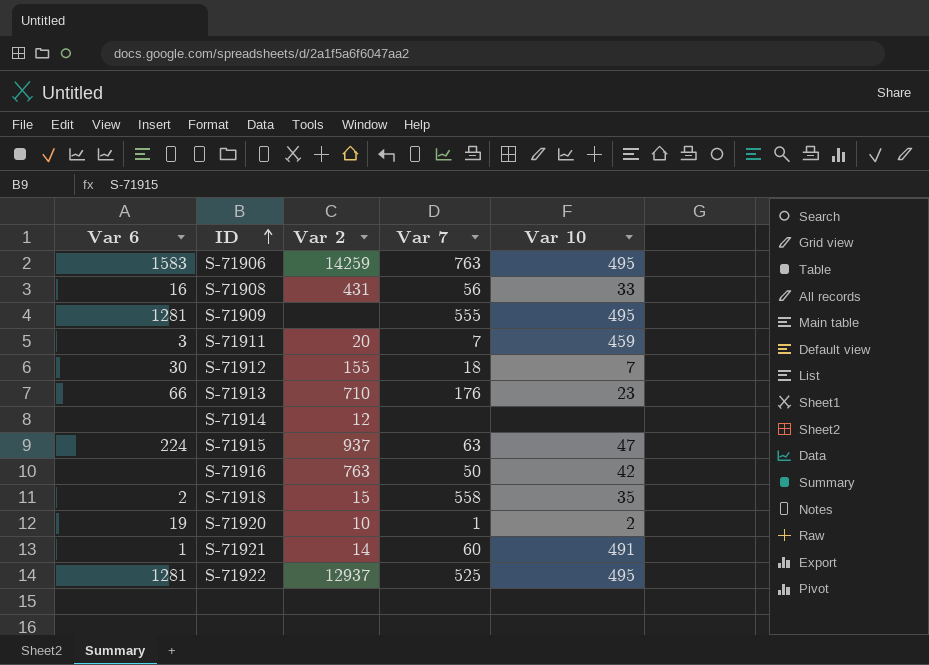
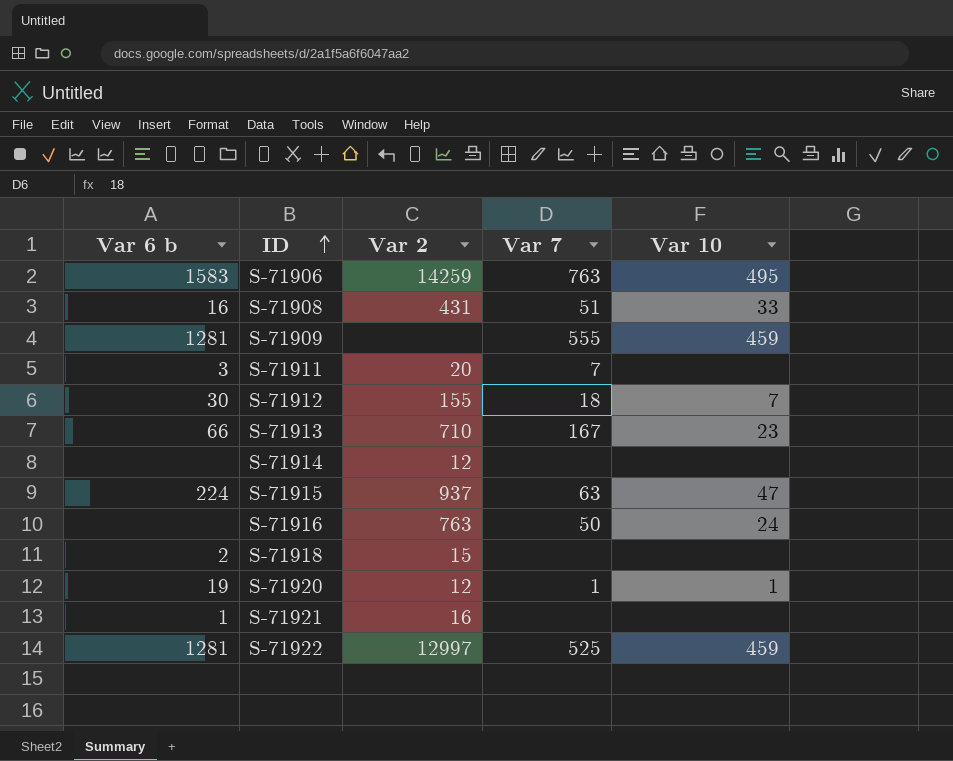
column name: Var 6 -> Var 6 b
S-71908 | Var 7: 56 -> 51
S-71909 | Var 10: 495 -> 459
S-71911 | Var 10: 459 -> none
S-71913 | Var 7: 176 -> 167
S-71916 | Var 10: 42 -> 24
S-71918 | Var 7: 558 -> none
S-71918 | Var 10: 35 -> none
S-71920 | Var 2: 10 -> 12
S-71920 | Var 10: 2 -> 1
S-71921 | Var 2: 14 -> 16
S-71921 | Var 7: 60 -> none
S-71921 | Var 10: 491 -> none
S-71922 | Var 2: 12937 -> 12997
S-71922 | Var 10: 495 -> 459

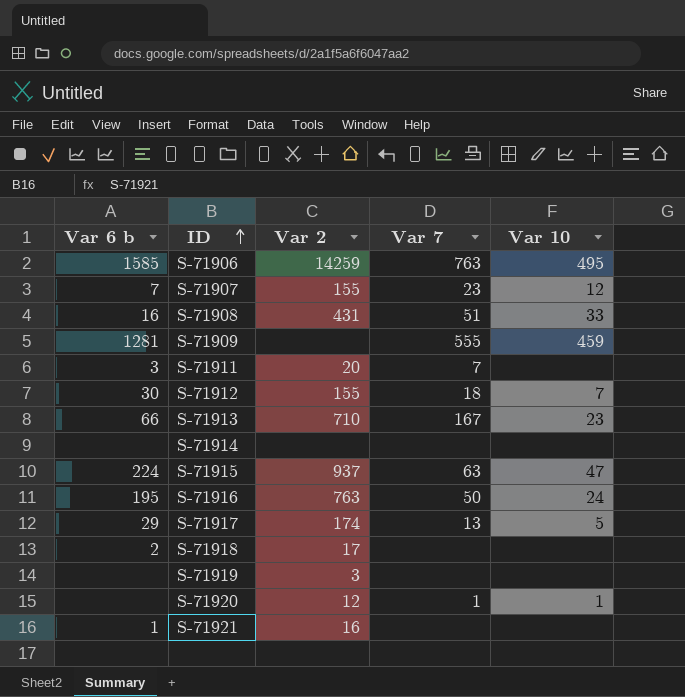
row S-71922: 1281 | 12997 | 525 | 459 -> none
S-71906 | Var 6 b: 1583 -> 1585
row S-71907: none -> 7 | 155 | 23 | 12
S-71914 | Var 2: 12 -> none
S-71916 | Var 6 b: none -> 195
row S-71917: none -> 29 | 174 | 13 | 5
S-71918 | Var 2: 15 -> 17
row S-71919: none -> none | 3 | none | none
S-71920 | Var 6 b: 19 -> none

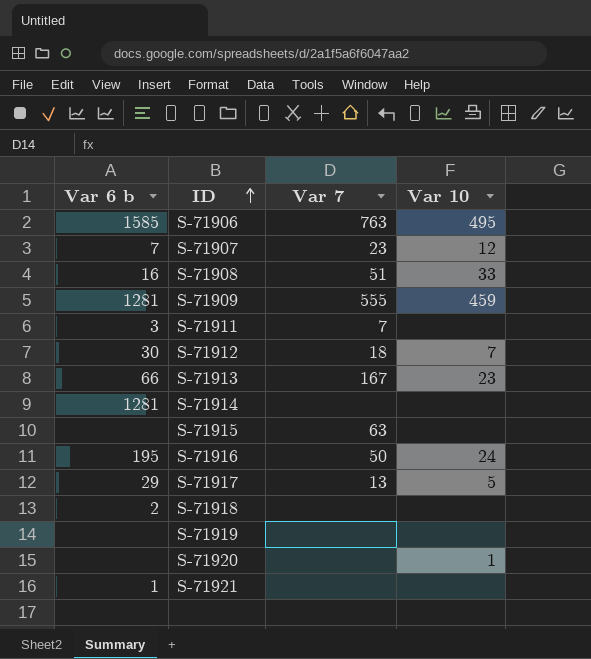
column Var 2 | position: 3 -> none
S-71914 | Var 6 b: none -> 1281
S-71915 | Var 6 b: 224 -> none
S-71915 | Var 10: 47 -> none
S-71920 | Var 7: 1 -> none

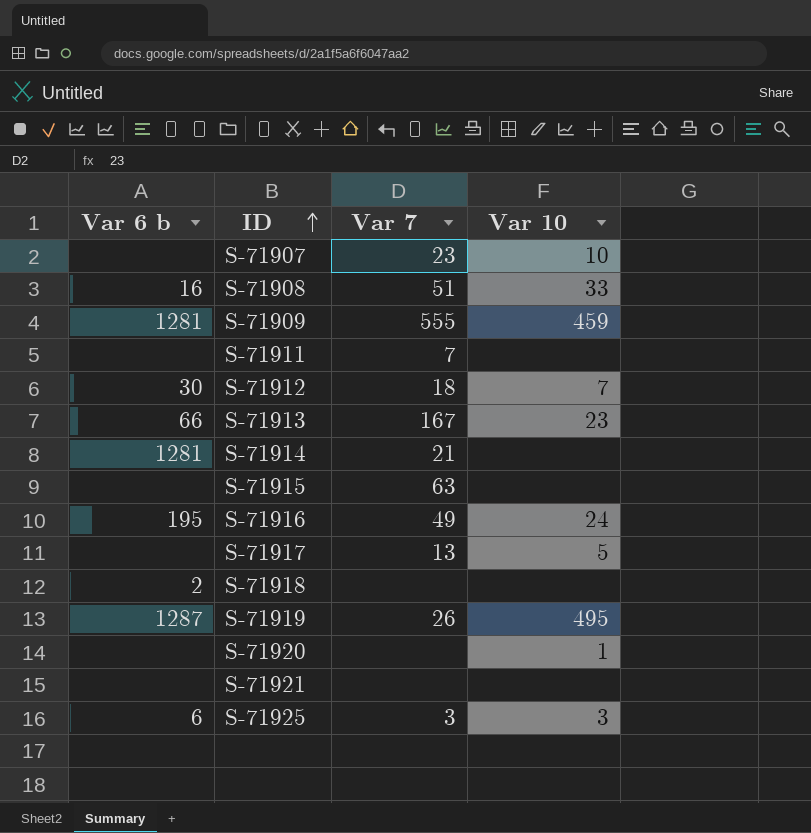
row S-71906: 1585 | 763 | 495 -> none
S-71907 | Var 6 b: 7 -> none
S-71907 | Var 10: 12 -> 10
S-71911 | Var 6 b: 3 -> none
S-71914 | Var 7: none -> 21
S-71916 | Var 7: 50 -> 49
S-71917 | Var 6 b: 29 -> none
S-71919 | Var 6 b: none -> 1287
S-71919 | Var 7: none -> 26
S-71919 | Var 10: none -> 495
S-71921 | Var 6 b: 1 -> none
row S-71925: none -> 6 | 3 | 3

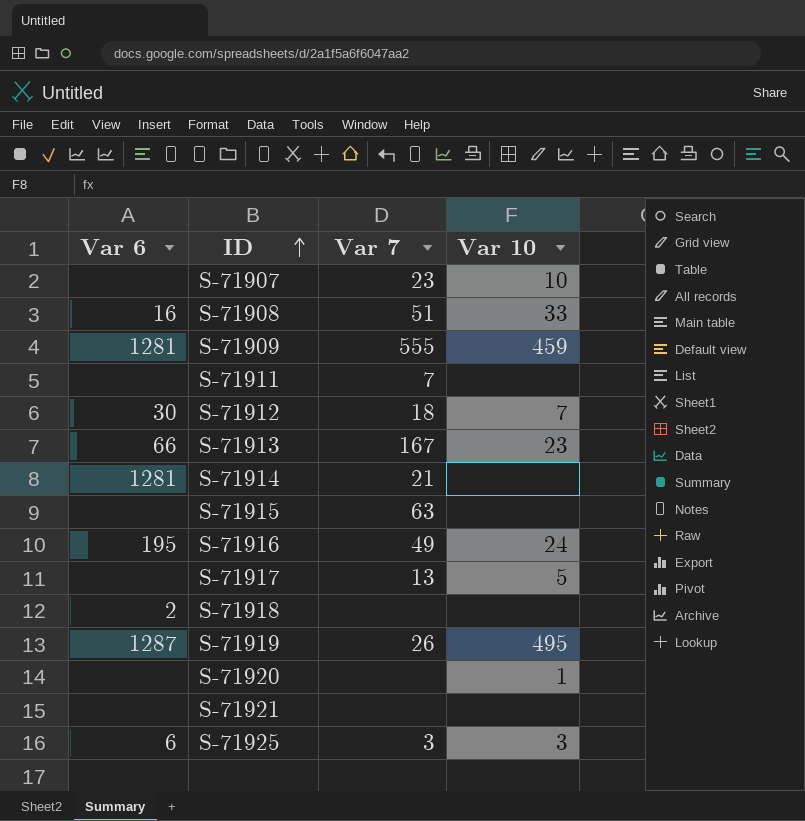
column name: Var 6 b -> Var 6

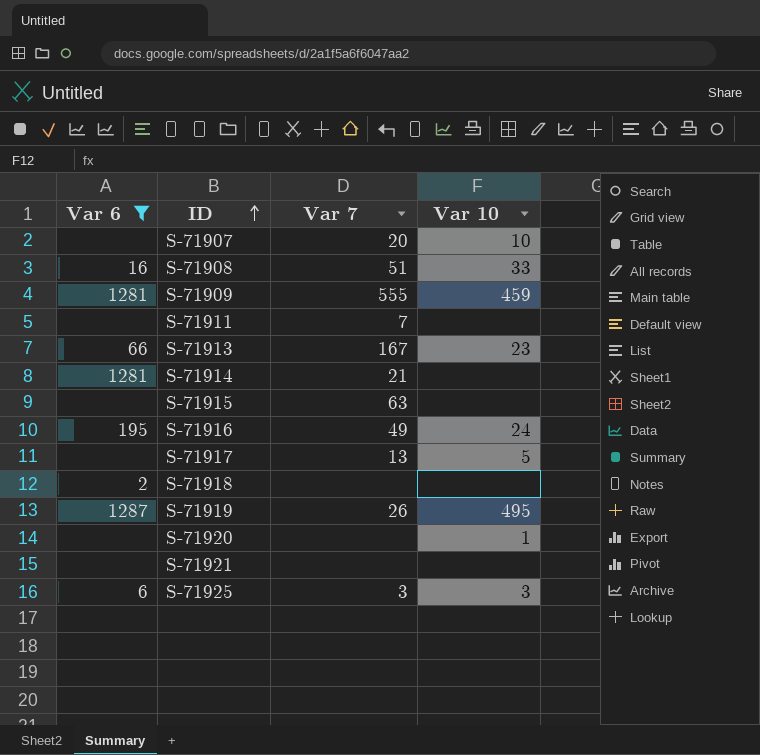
filter: none -> Var 6 != 30
S-71907 | Var 7: 23 -> 20

